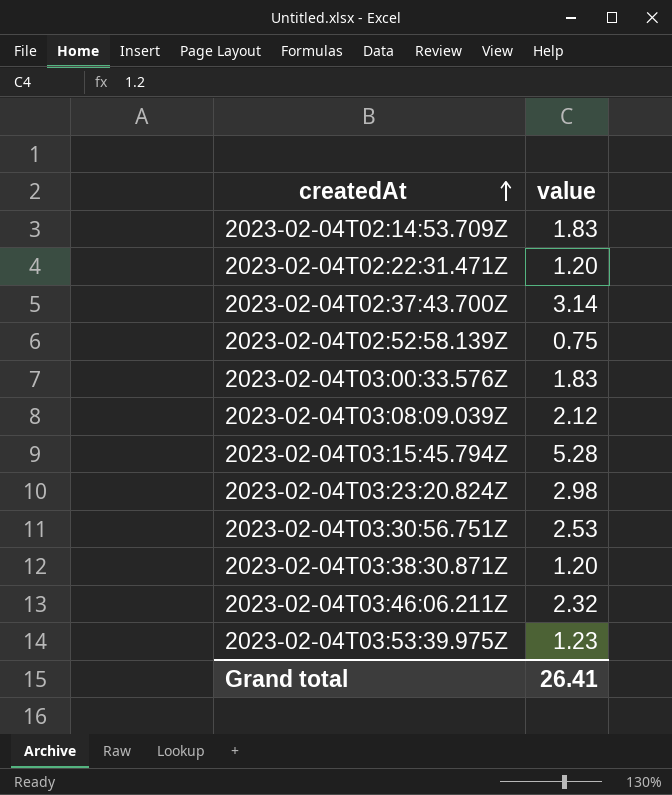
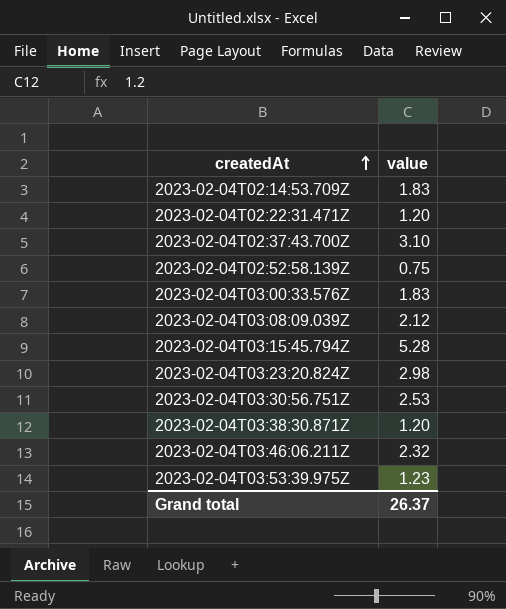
2023-02-04T02:37:43.700Z | value: 3.14 -> 3.10
Grand total | value: 26.41 -> 26.37

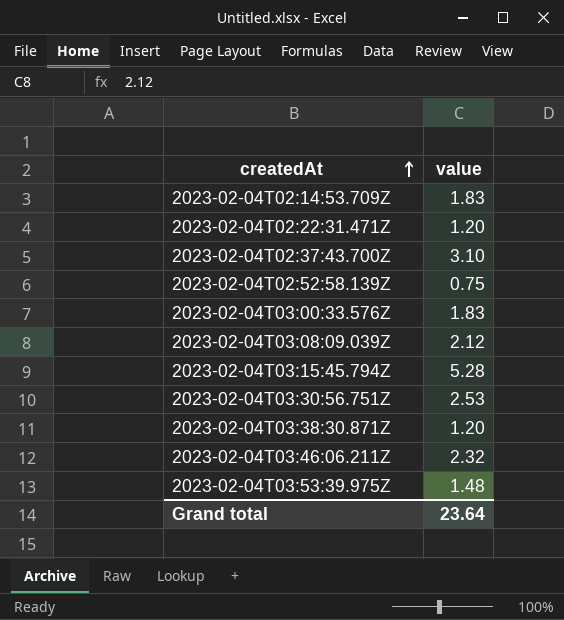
row 2023-02-04T03:23:20.824Z: 2.98 -> none
2023-02-04T03:53:39.975Z | value: 1.23 -> 1.48
Grand total | value: 26.37 -> 23.64

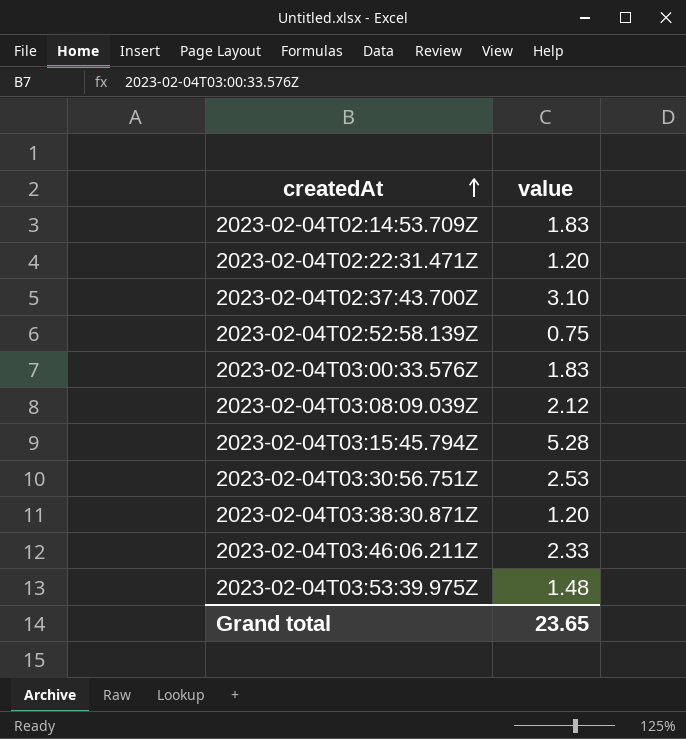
2023-02-04T03:46:06.211Z | value: 2.32 -> 2.33
Grand total | value: 23.64 -> 23.65

